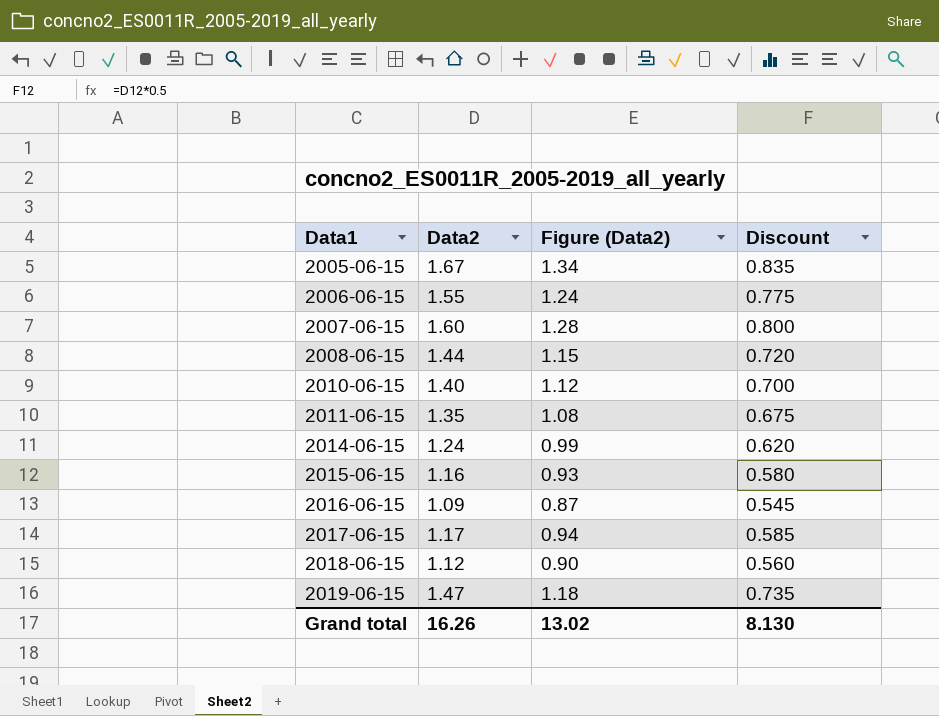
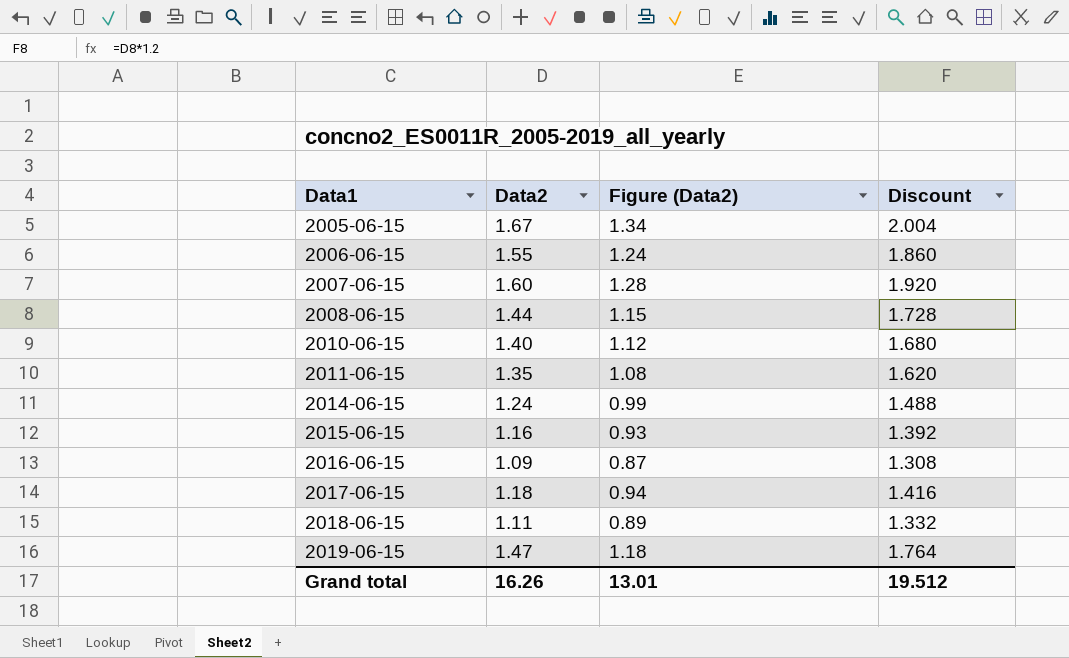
column Discount | formula: [Data2] * 0.5 -> [Data2] * 1.2
2017-06-15 | Data2: 1.17 -> 1.18
2018-06-15 | Data2: 1.12 -> 1.11
2018-06-15 | Figure (Data2): 0.90 -> 0.89
Grand total | Figure (Data2): 13.02 -> 13.01
Grand total | Discount: 8.130 -> 19.512

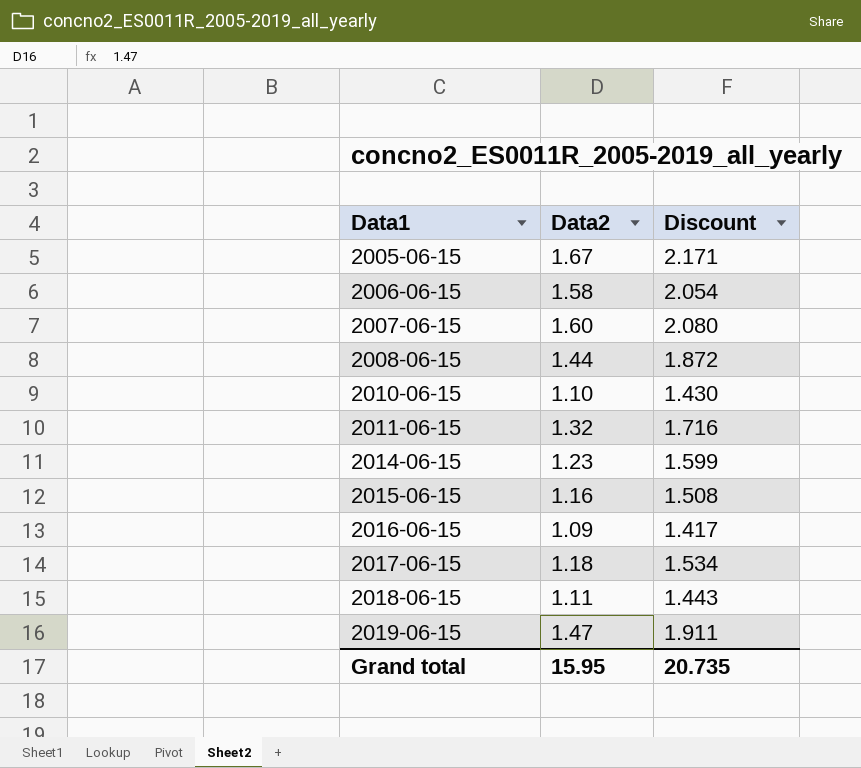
column Figure (Data2) | formula: [Data2] * 0.8 -> none
column Discount | formula: [Data2] * 1.2 -> [Data2] * 1.3
2006-06-15 | Data2: 1.55 -> 1.58
2010-06-15 | Data2: 1.40 -> 1.10
2011-06-15 | Data2: 1.35 -> 1.32
2014-06-15 | Data2: 1.24 -> 1.23
Grand total | Data2: 16.26 -> 15.95
Grand total | Discount: 19.512 -> 20.735

